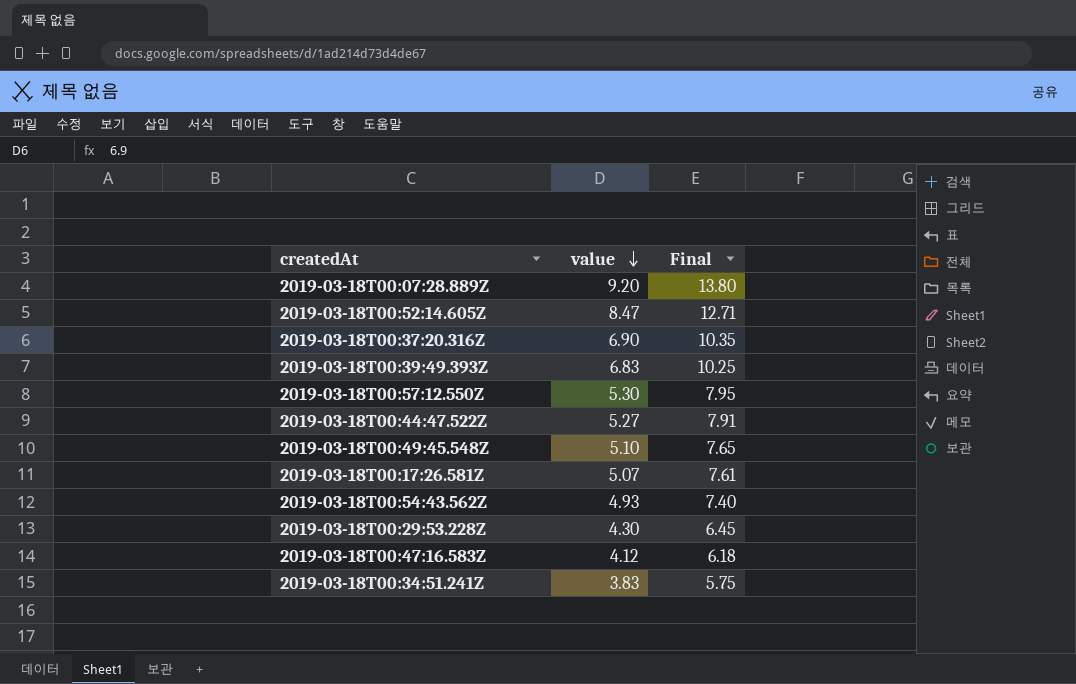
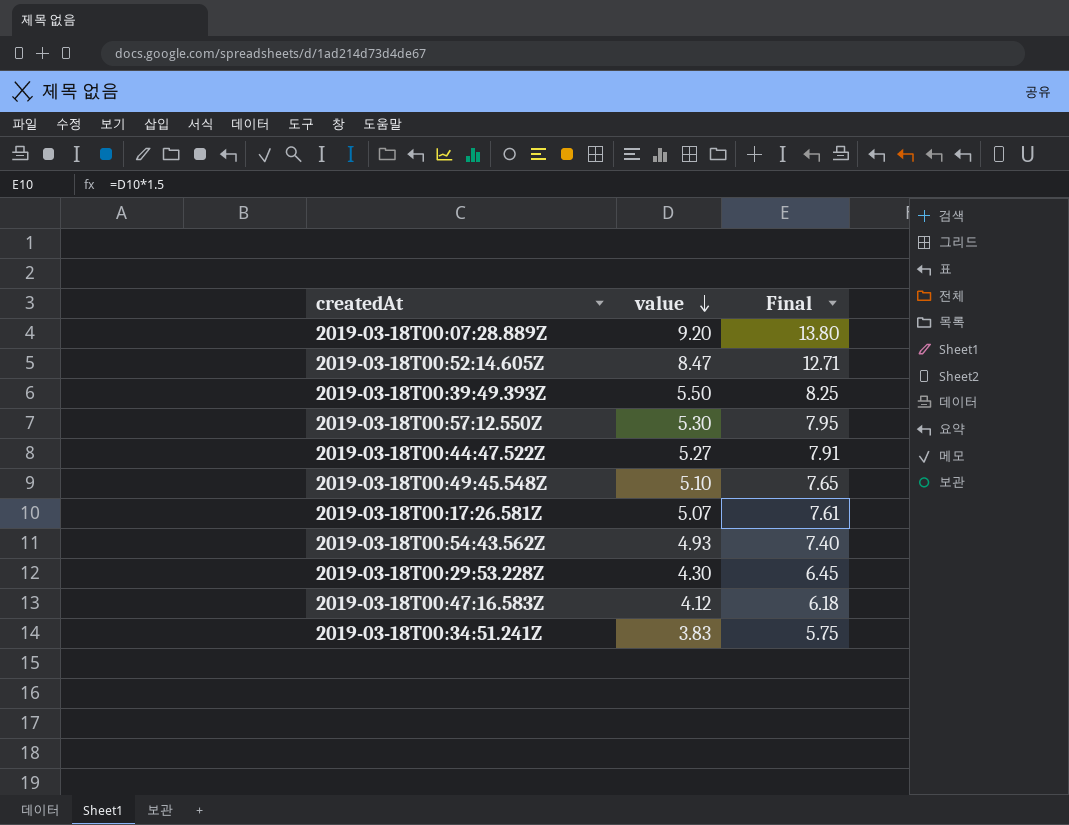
row 2019-03-18T00:37:20.316Z: 6.90 | 10.35 -> none
2019-03-18T00:39:49.393Z | value: 6.83 -> 5.50
2019-03-18T00:39:49.393Z | Final: 10.25 -> 8.25

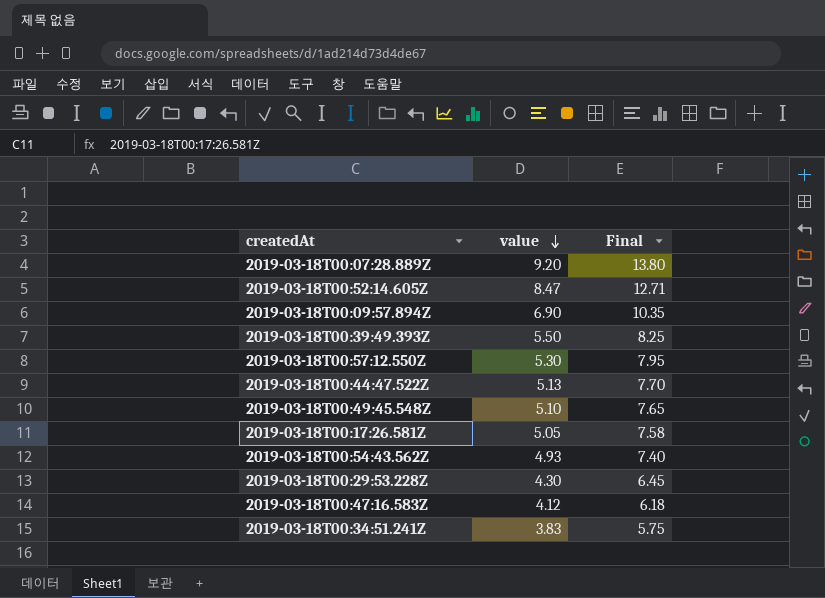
row 2019-03-18T00:09:57.894Z: none -> 6.90 | 10.35
2019-03-18T00:44:47.522Z | value: 5.27 -> 5.13
2019-03-18T00:44:47.522Z | Final: 7.91 -> 7.70
2019-03-18T00:17:26.581Z | value: 5.07 -> 5.05
2019-03-18T00:17:26.581Z | Final: 7.61 -> 7.58

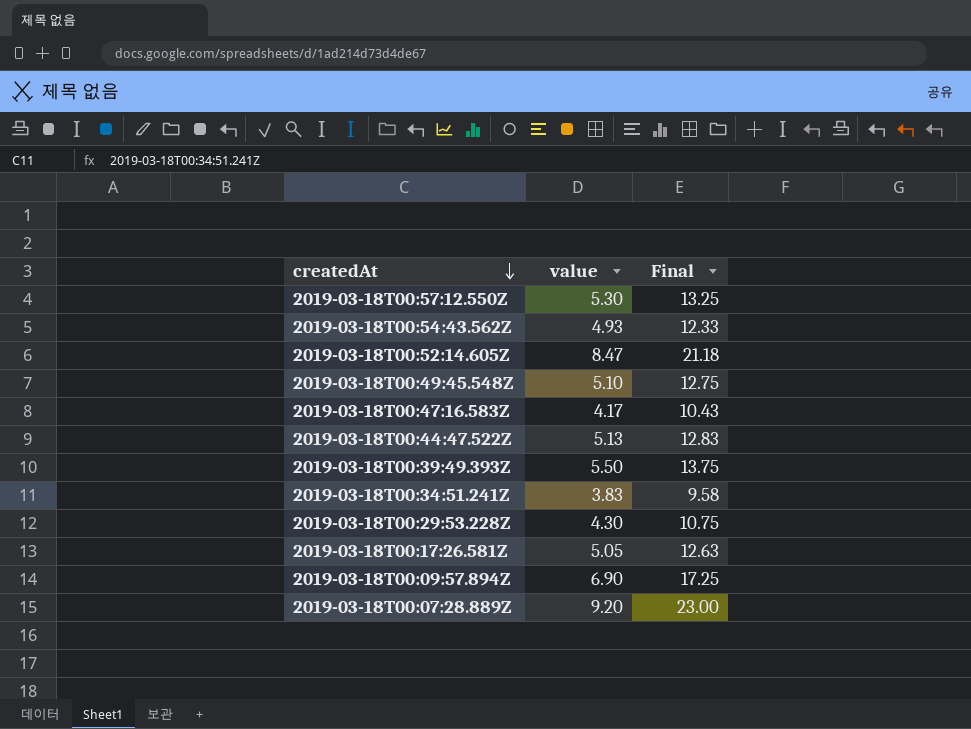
row order: value descending -> createdAt descending
column Final | formula: [value] * 1.5 -> [value] * 2.5
2019-03-18T00:47:16.583Z | value: 4.12 -> 4.17

